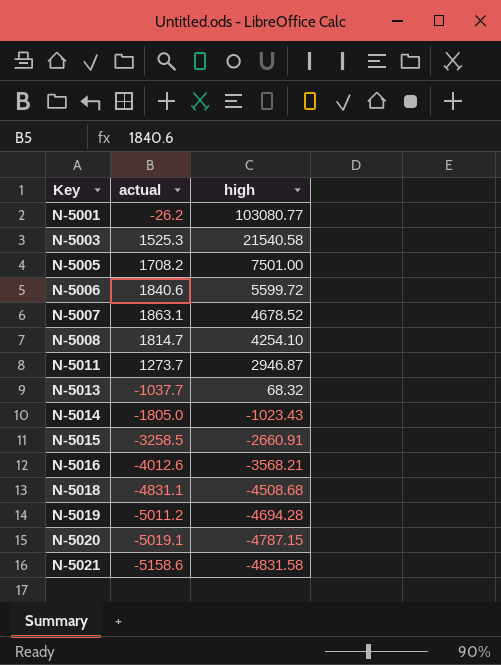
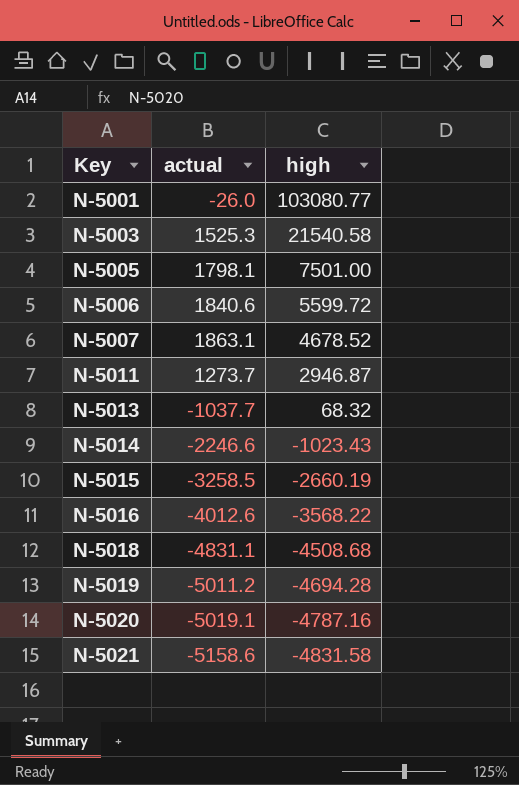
row N-5008: 1814.7 | 4254.10 -> none
N-5001 | actual: -26.2 -> -26.0
N-5005 | actual: 1708.2 -> 1798.1
N-5014 | actual: -1805.0 -> -2246.6
N-5015 | high: -2660.91 -> -2660.19
N-5016 | high: -3568.21 -> -3568.22
N-5020 | high: -4787.15 -> -4787.16

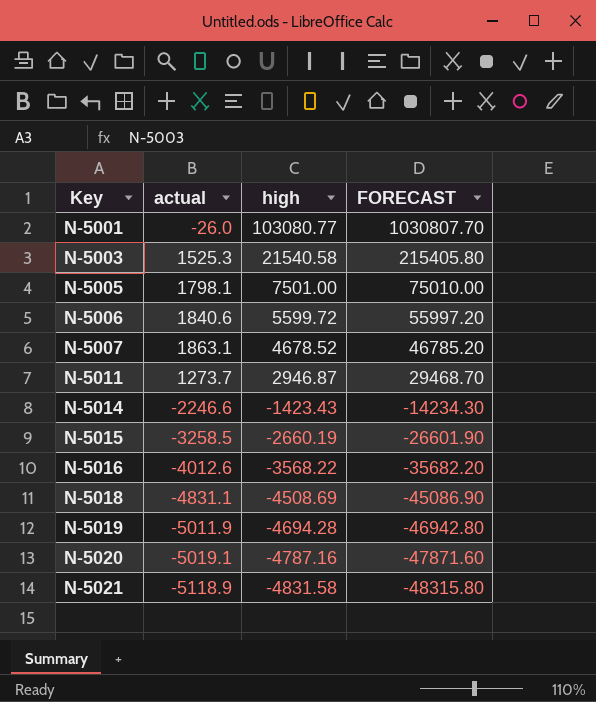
column FORECAST | formula: none -> [high] * 10
row N-5013: -1037.7 | 68.32 -> none
N-5014 | high: -1023.43 -> -1423.43
N-5018 | high: -4508.68 -> -4508.69
N-5019 | actual: -5011.2 -> -5011.9
N-5021 | actual: -5158.6 -> -5118.9

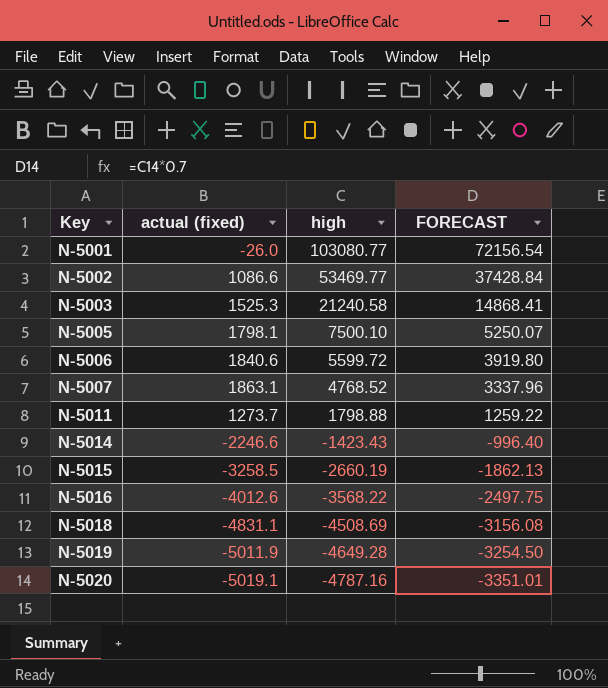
column name: actual -> actual (fixed)
column FORECAST | formula: [high] * 10 -> [high] * 0.7
row N-5021: -5118.9 | -4831.58 | -48315.80 -> none
row N-5002: none -> 1086.6 | 53469.77 | 37428.84
N-5003 | high: 21540.58 -> 21240.58
N-5005 | high: 7501.00 -> 7500.10
N-5007 | high: 4678.52 -> 4768.52
N-5011 | high: 2946.87 -> 1798.88
N-5019 | high: -4694.28 -> -4649.28

